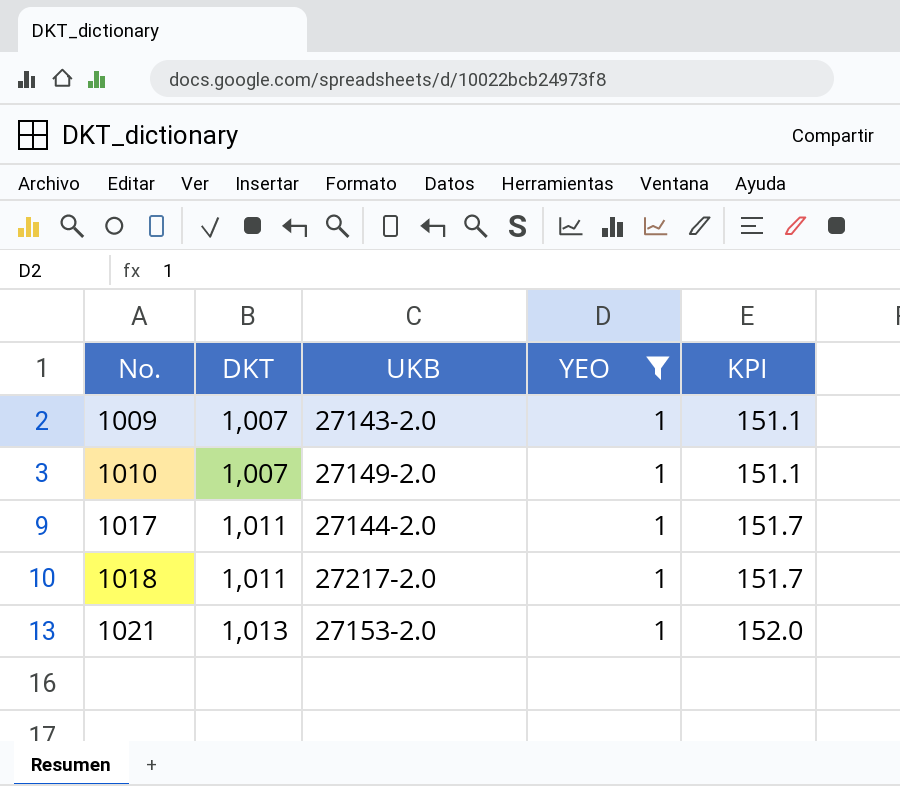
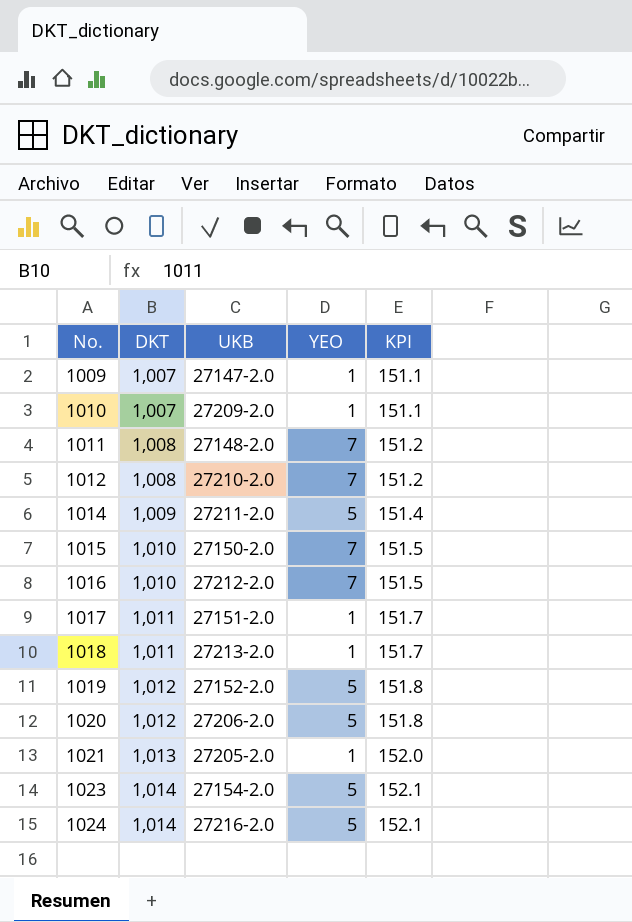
filter: YEO = 1 -> none
1009 | UKB: 27143-2.0 -> 27147-2.0
1010 | UKB: 27149-2.0 -> 27209-2.0
1017 | UKB: 27144-2.0 -> 27151-2.0
1018 | UKB: 27217-2.0 -> 27213-2.0
1021 | UKB: 27153-2.0 -> 27205-2.0

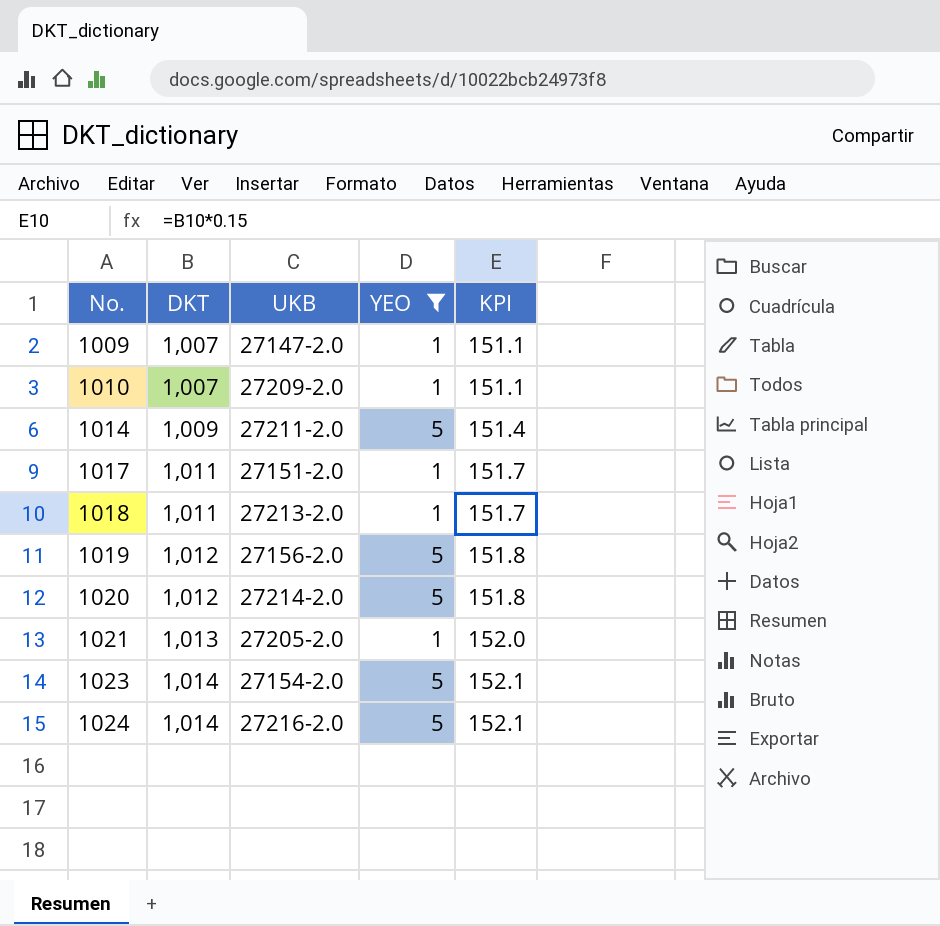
filter: none -> YEO != 7
1019 | UKB: 27152-2.0 -> 27156-2.0
1020 | UKB: 27206-2.0 -> 27214-2.0

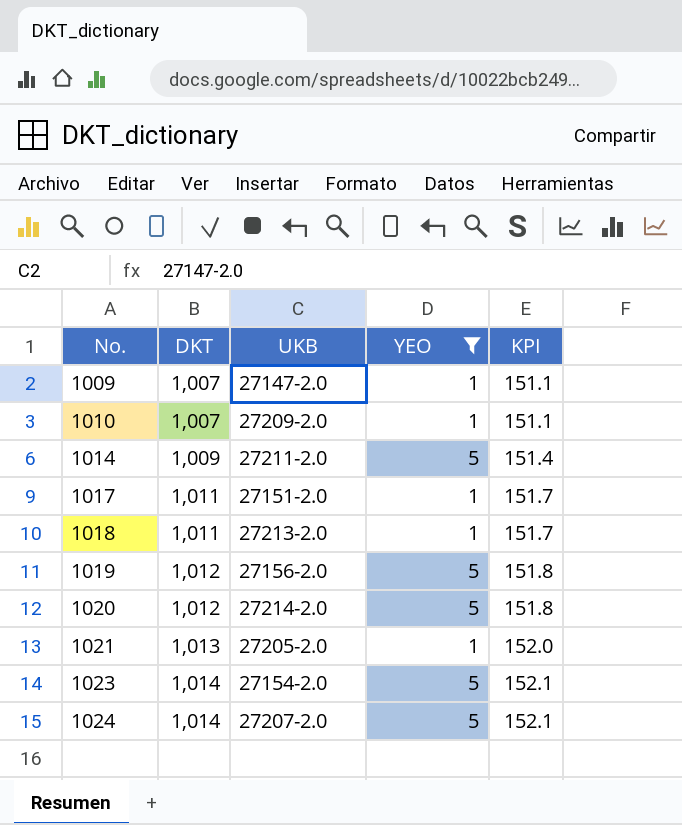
1024 | UKB: 27216-2.0 -> 27207-2.0

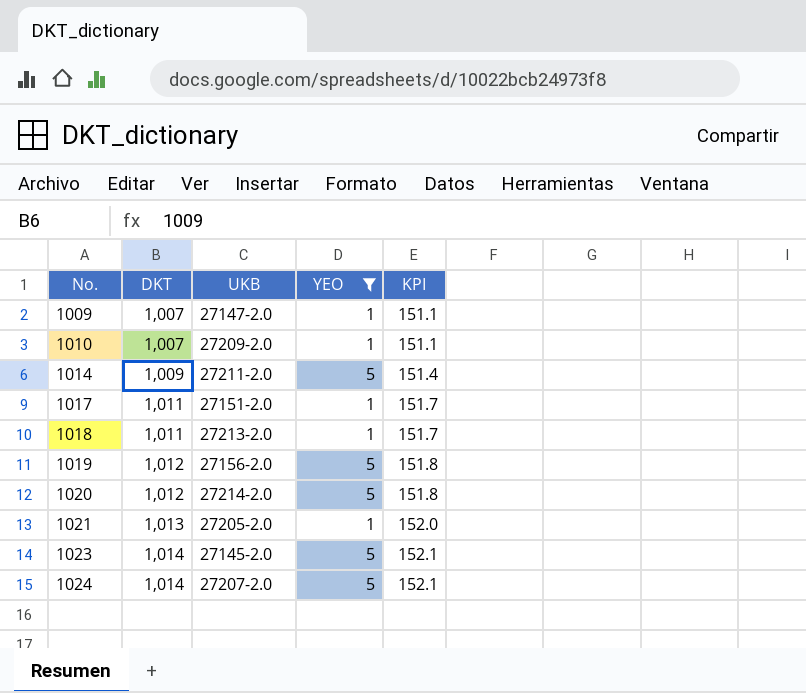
1023 | UKB: 27154-2.0 -> 27145-2.0

